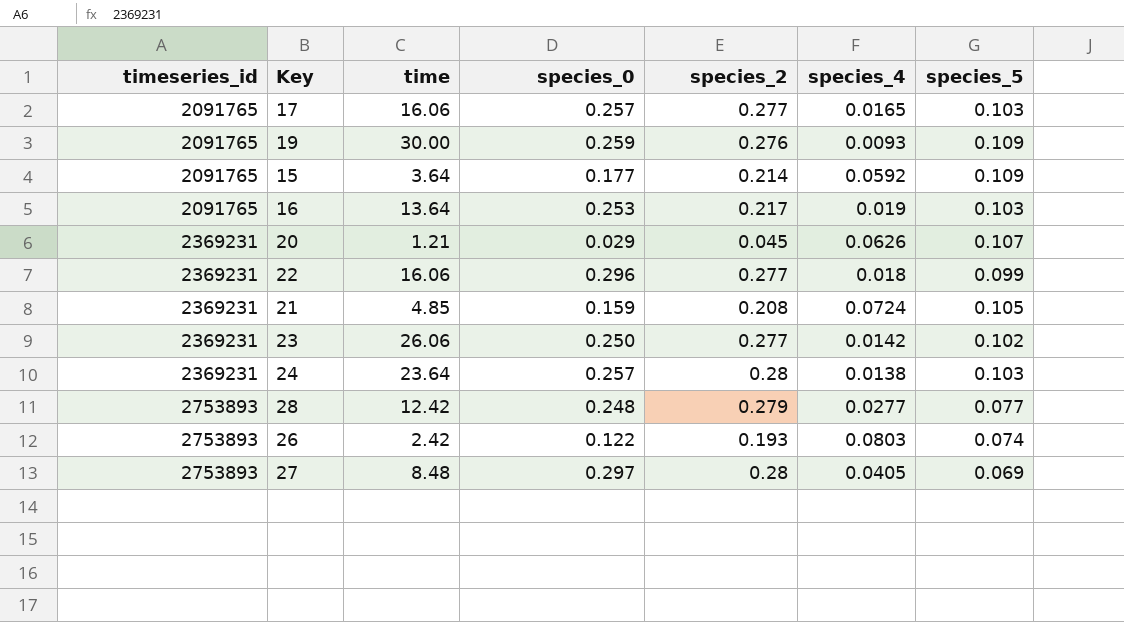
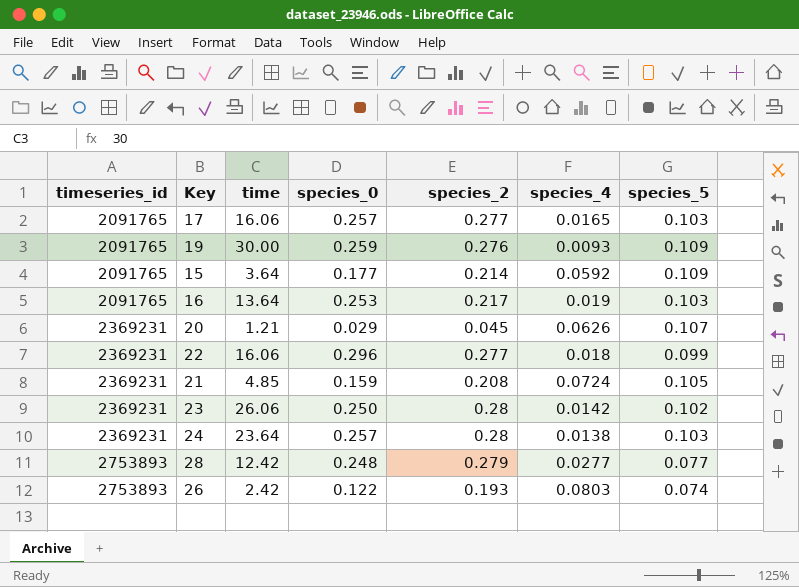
row 27: 2753893 | 8.48 | 0.297 | 0.28 | 0.0405 | 0.069 -> none
23 | species_2: 0.277 -> 0.28

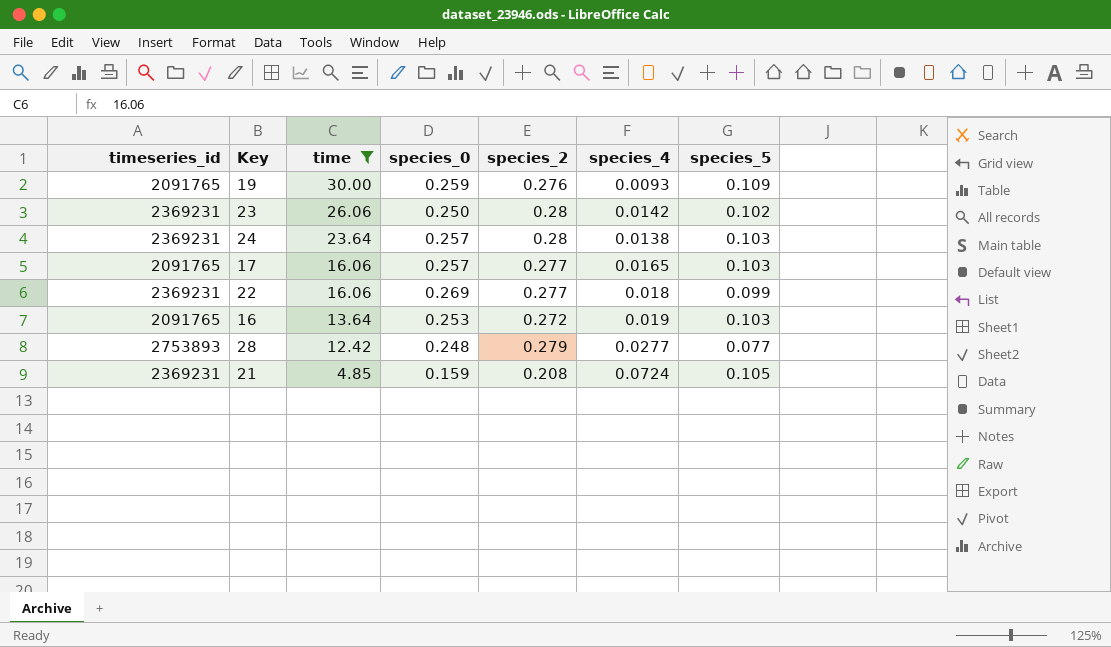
filter: none -> time >= 4.85
row order: timeseries_id ascending -> time descending
22 | species_0: 0.296 -> 0.269
16 | species_2: 0.217 -> 0.272

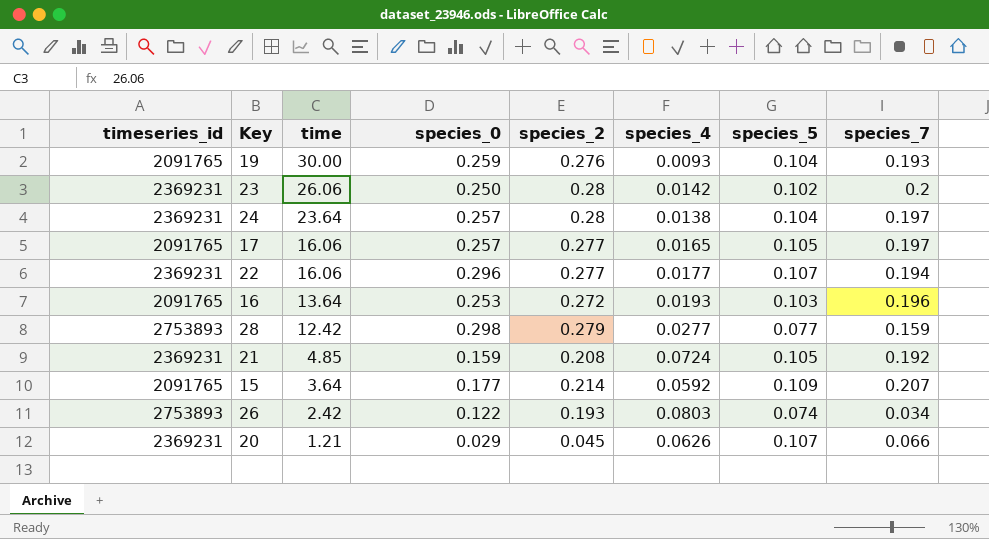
filter: time >= 4.85 -> none
column species_7 | position: none -> 8
19 | species_5: 0.109 -> 0.104
24 | species_5: 0.103 -> 0.104
17 | species_5: 0.103 -> 0.105
22 | species_0: 0.269 -> 0.296
22 | species_4: 0.018 -> 0.0177
22 | species_5: 0.099 -> 0.107
16 | species_4: 0.019 -> 0.0193
28 | species_0: 0.248 -> 0.298

